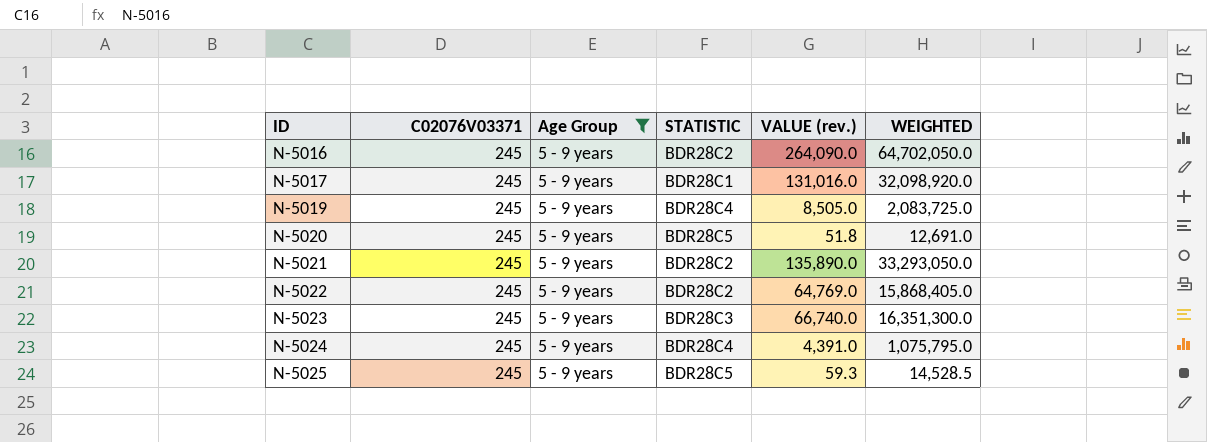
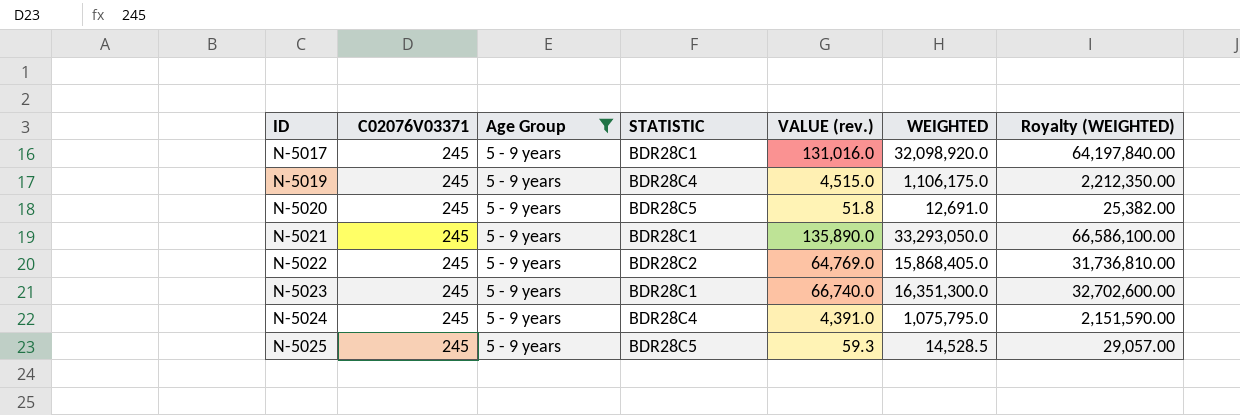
column Royalty (WEIGHTED) | formula: none -> [WEIGHTED] * 2
row N-5016: 245 | 5 - 9 years | BDR28C2 | 264,090.0 | 64,702,050.0 -> none
N-5019 | VALUE (rev.): 8,505.0 -> 4,515.0
N-5019 | WEIGHTED: 2,083,725.0 -> 1,106,175.0
N-5021 | STATISTIC: BDR28C2 -> BDR28C1
N-5023 | STATISTIC: BDR28C3 -> BDR28C1

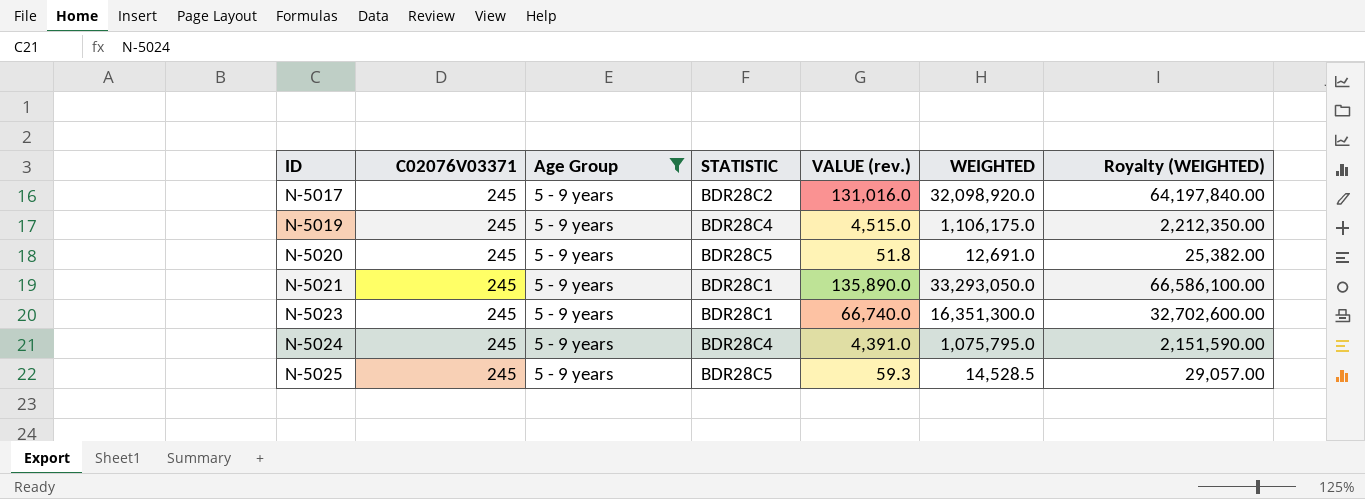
row N-5022: 245 | 5 - 9 years | BDR28C2 | 64,769.0 | 15,868,405.0 | 31,736,810.00 -> none
N-5017 | STATISTIC: BDR28C1 -> BDR28C2

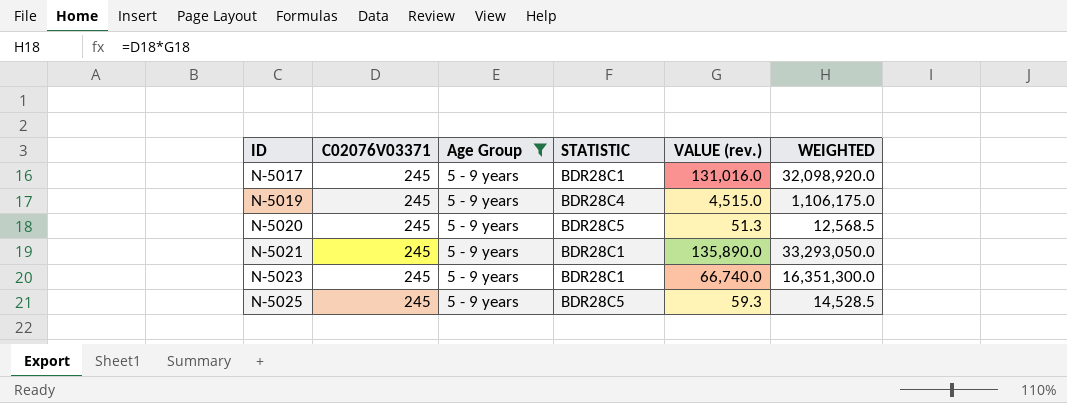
column Royalty (WEIGHTED) | formula: [WEIGHTED] * 2 -> none
row N-5024: 245 | 5 - 9 years | BDR28C4 | 4,391.0 | 1,075,795.0 | 2,151,590.00 -> none
N-5017 | STATISTIC: BDR28C2 -> BDR28C1
N-5020 | VALUE (rev.): 51.8 -> 51.3
N-5020 | WEIGHTED: 12,691.0 -> 12,568.5

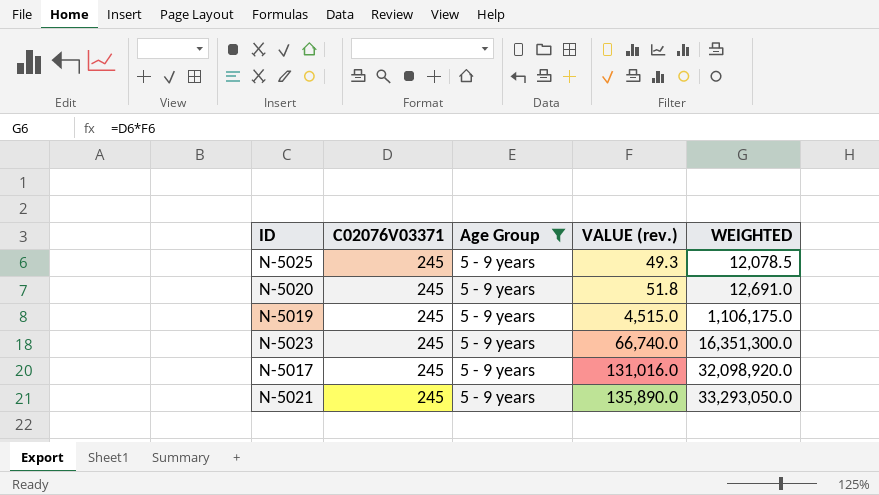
row order: ID ascending -> VALUE (rev.) ascending
column STATISTIC | position: 4 -> none
N-5025 | VALUE (rev.): 59.3 -> 49.3
N-5025 | WEIGHTED: 14,528.5 -> 12,078.5
N-5020 | VALUE (rev.): 51.3 -> 51.8
N-5020 | WEIGHTED: 12,568.5 -> 12,691.0

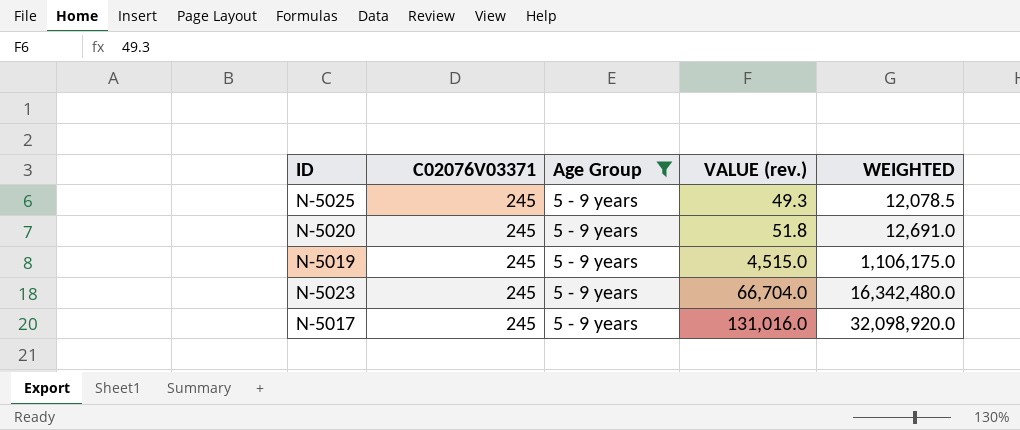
row N-5021: 245 | 5 - 9 years | 135,890.0 | 33,293,050.0 -> none
N-5023 | VALUE (rev.): 66,740.0 -> 66,704.0
N-5023 | WEIGHTED: 16,351,300.0 -> 16,342,480.0

